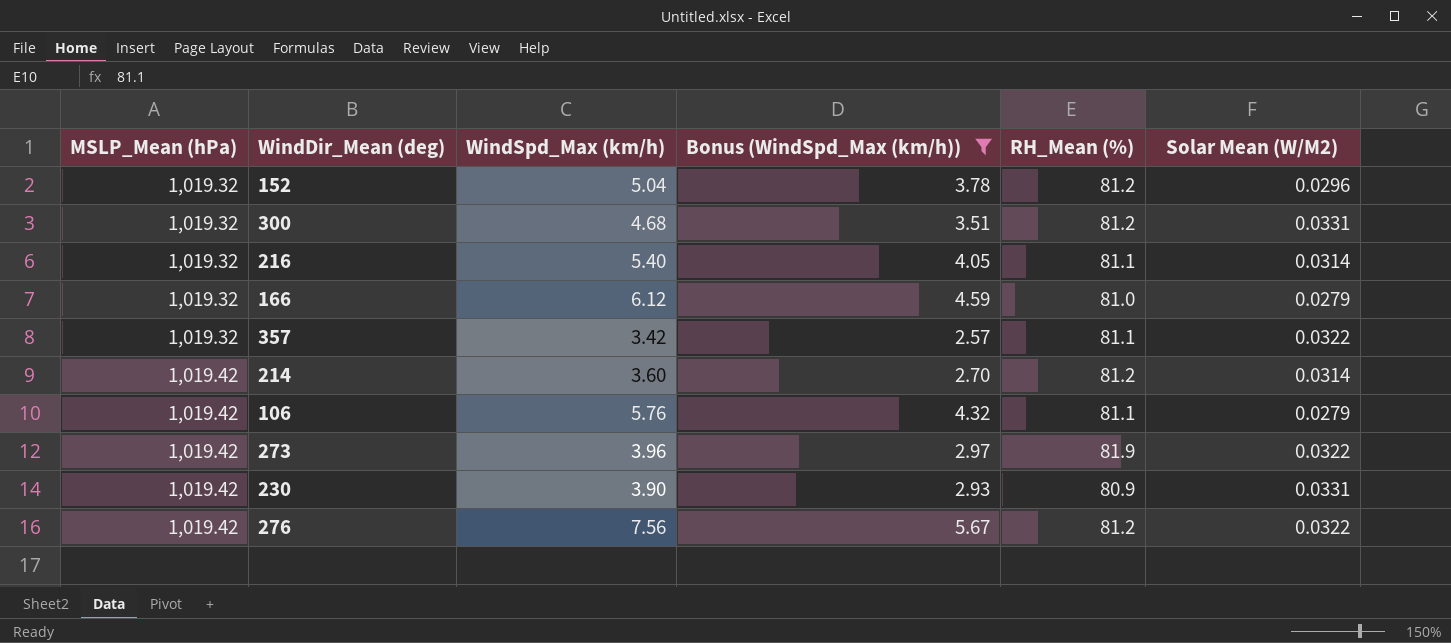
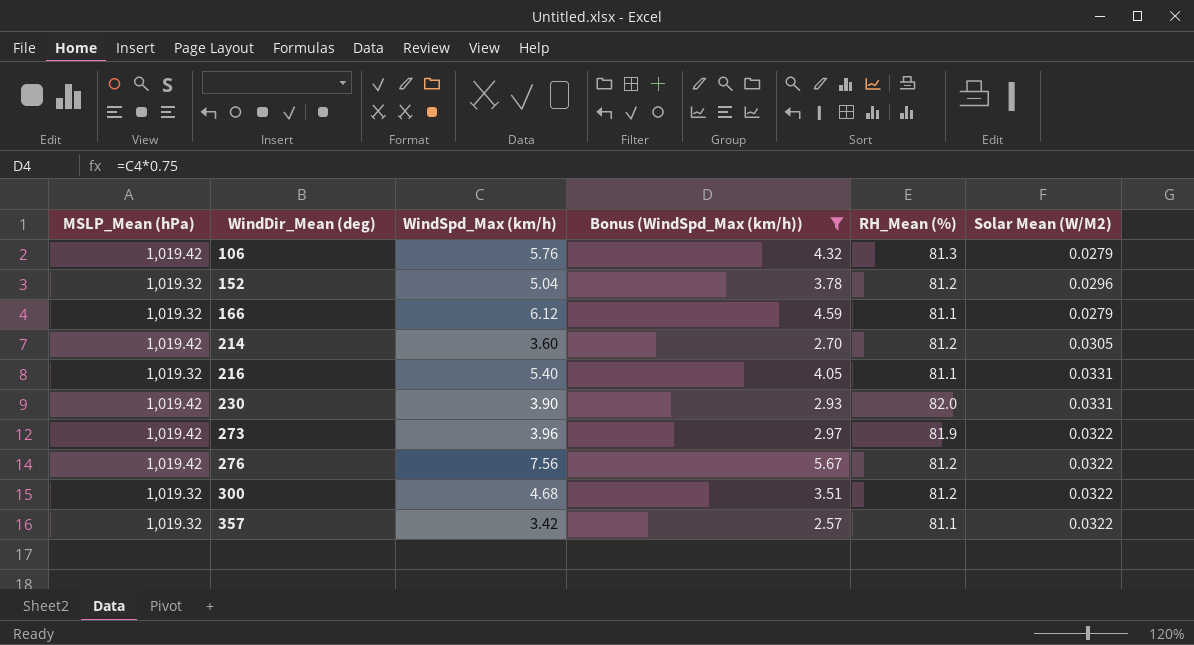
row order: MSLP_Mean (hPa) ascending -> WindDir_Mean (deg) ascending
106 | RH_Mean (%): 81.1 -> 81.3
166 | RH_Mean (%): 81.0 -> 81.1
214 | Solar Mean (W/M2): 0.0314 -> 0.0305
216 | Solar Mean (W/M2): 0.0314 -> 0.0331
230 | RH_Mean (%): 80.9 -> 82.0
300 | Solar Mean (W/M2): 0.0331 -> 0.0322

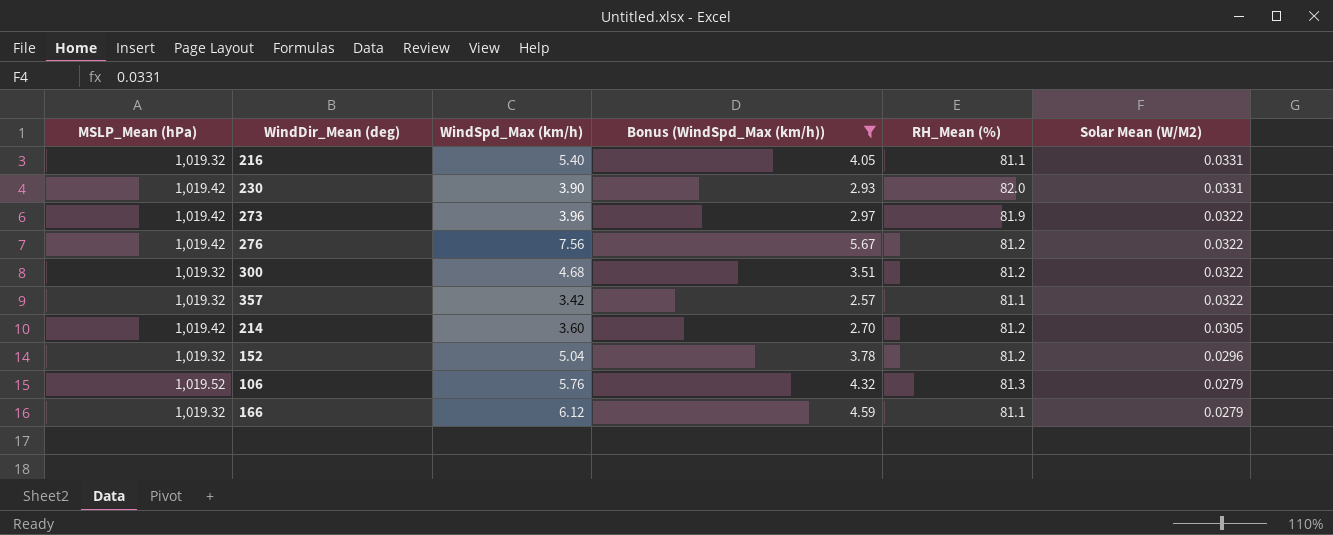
row order: WindDir_Mean (deg) ascending -> Solar Mean (W/M2) descending
106 | MSLP_Mean (hPa): 1,019.42 -> 1,019.52

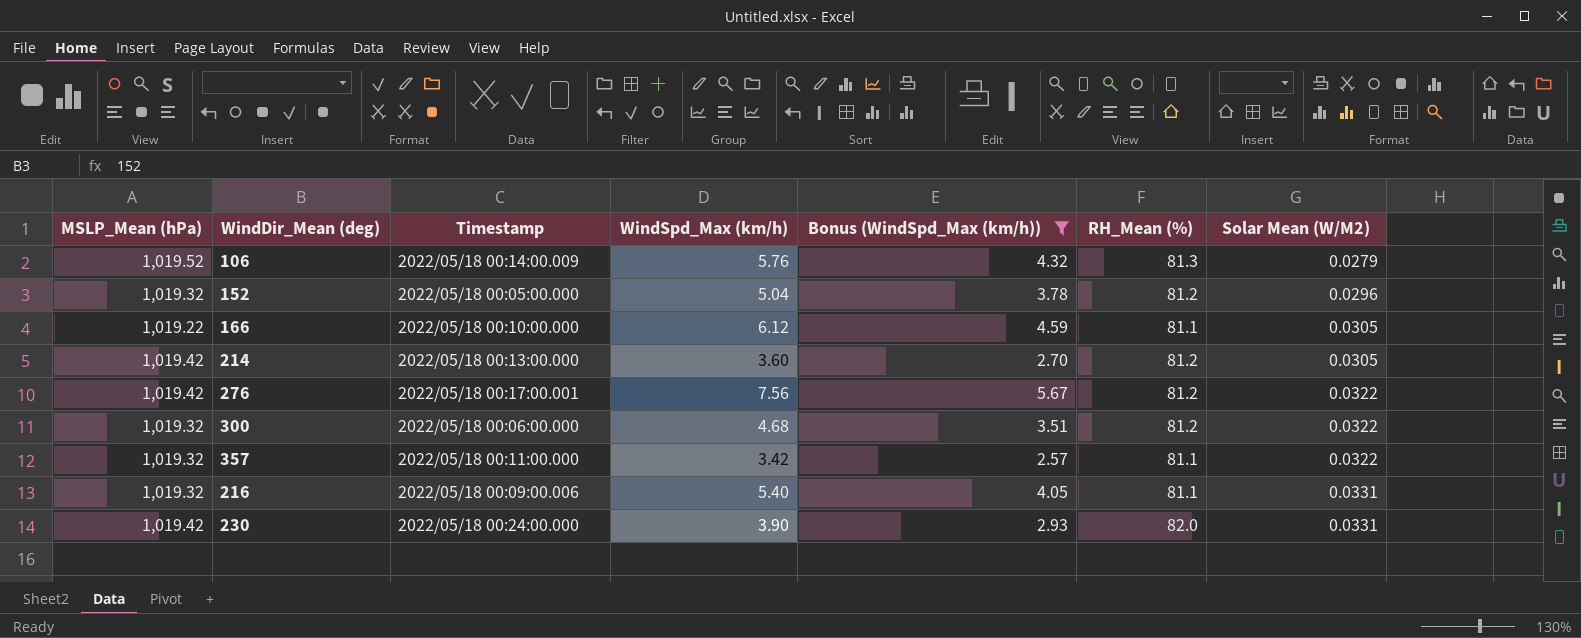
row order: Solar Mean (W/M2) descending -> Solar Mean (W/M2) ascending
column Timestamp | position: none -> 3
row 273: 1,019.42 | 3.96 | 2.97 | 81.9 | 0.0322 -> none
166 | MSLP_Mean (hPa): 1,019.32 -> 1,019.22
166 | Solar Mean (W/M2): 0.0279 -> 0.0305

